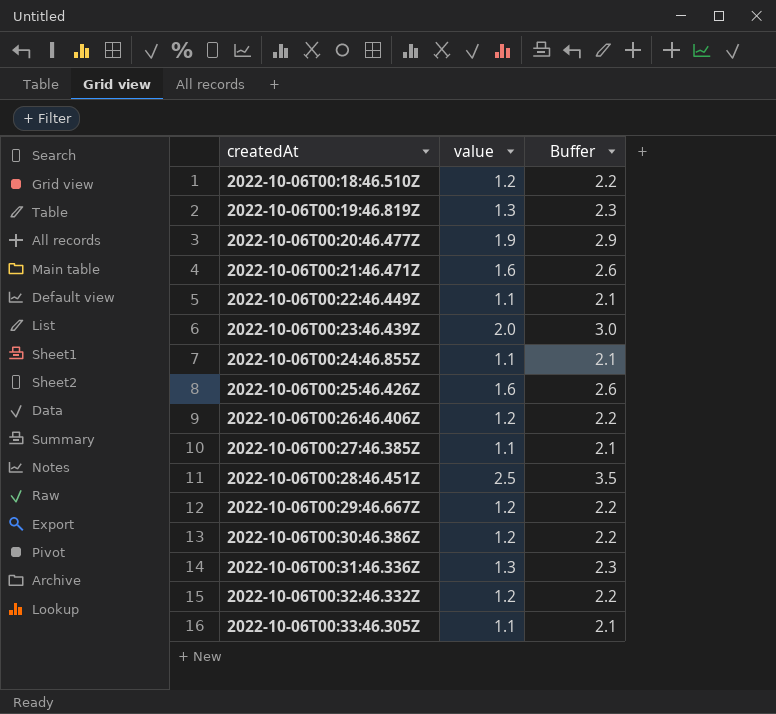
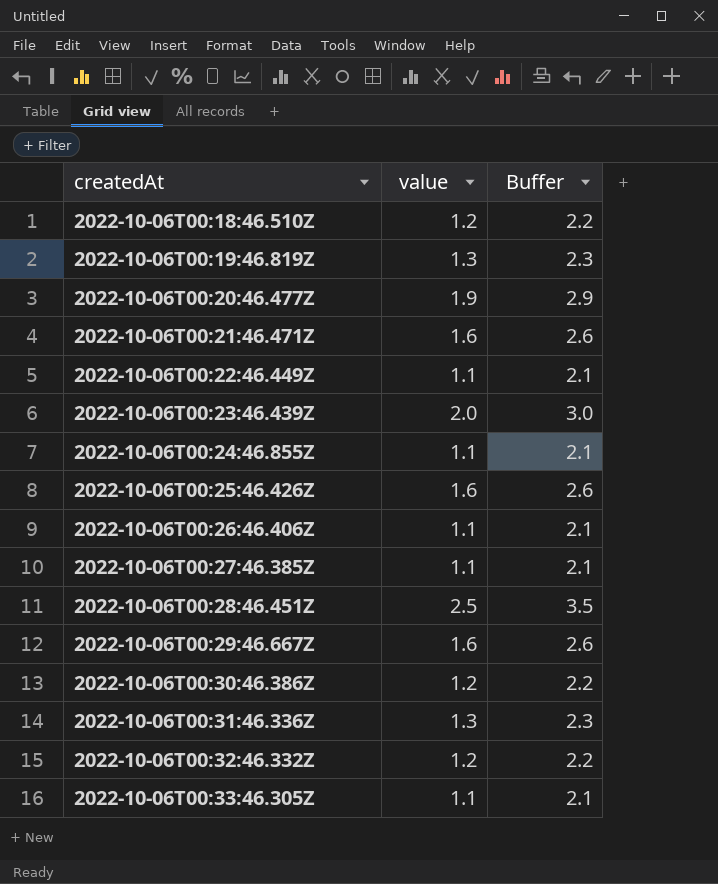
2022-10-06T00:26:46.406Z | value: 1.2 -> 1.1
2022-10-06T00:26:46.406Z | Buffer: 2.2 -> 2.1
2022-10-06T00:29:46.667Z | value: 1.2 -> 1.6
2022-10-06T00:29:46.667Z | Buffer: 2.2 -> 2.6

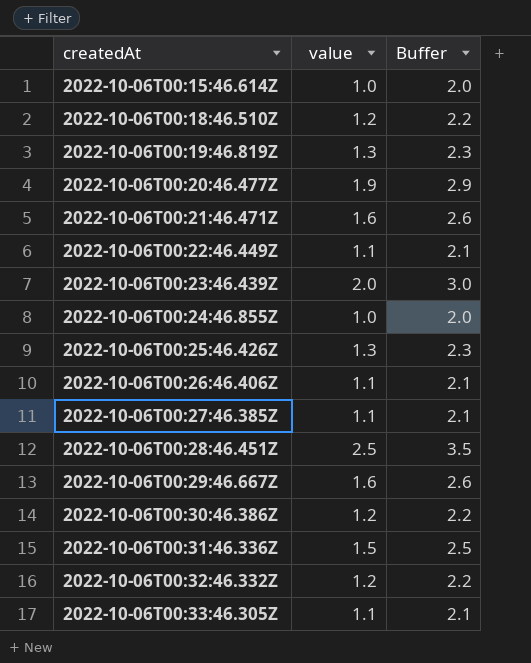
row 2022-10-06T00:15:46.614Z: none -> 1.0 | 2.0
2022-10-06T00:24:46.855Z | value: 1.1 -> 1.0
2022-10-06T00:24:46.855Z | Buffer: 2.1 -> 2.0
2022-10-06T00:25:46.426Z | value: 1.6 -> 1.3
2022-10-06T00:25:46.426Z | Buffer: 2.6 -> 2.3
2022-10-06T00:31:46.336Z | value: 1.3 -> 1.5
2022-10-06T00:31:46.336Z | Buffer: 2.3 -> 2.5

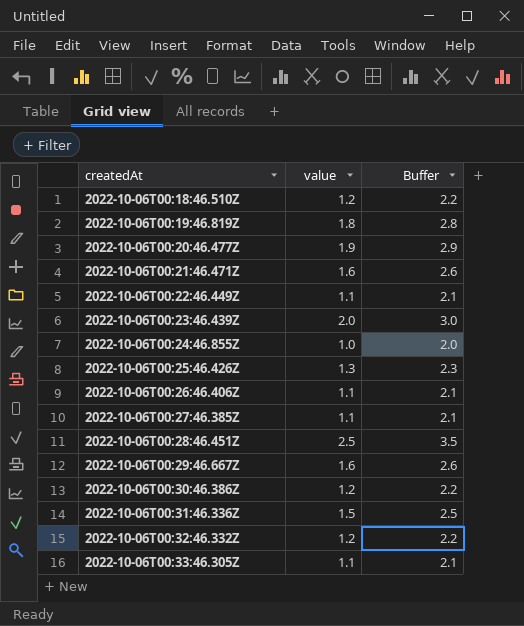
row 2022-10-06T00:15:46.614Z: 1.0 | 2.0 -> none
2022-10-06T00:19:46.819Z | value: 1.3 -> 1.8
2022-10-06T00:19:46.819Z | Buffer: 2.3 -> 2.8

